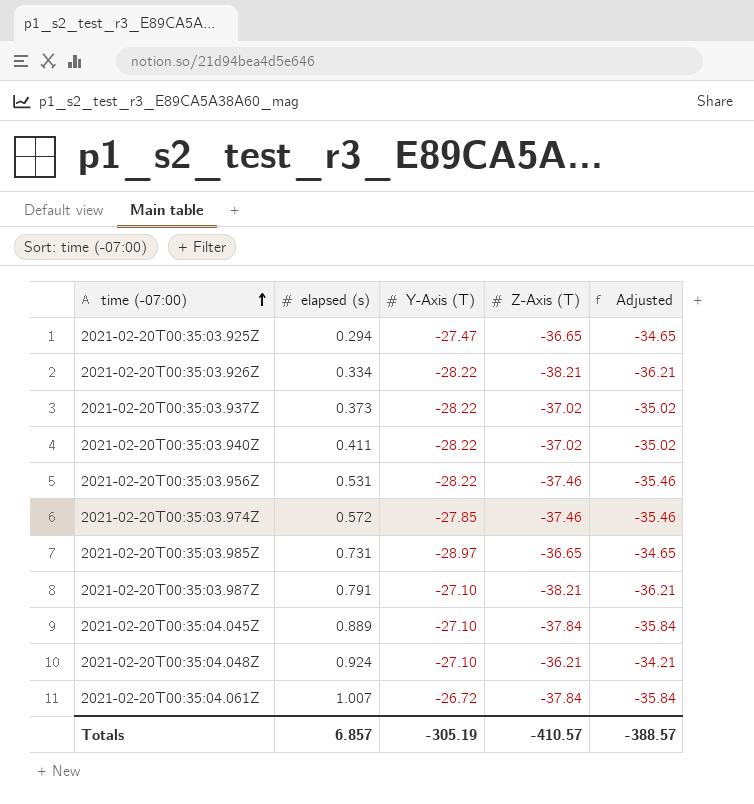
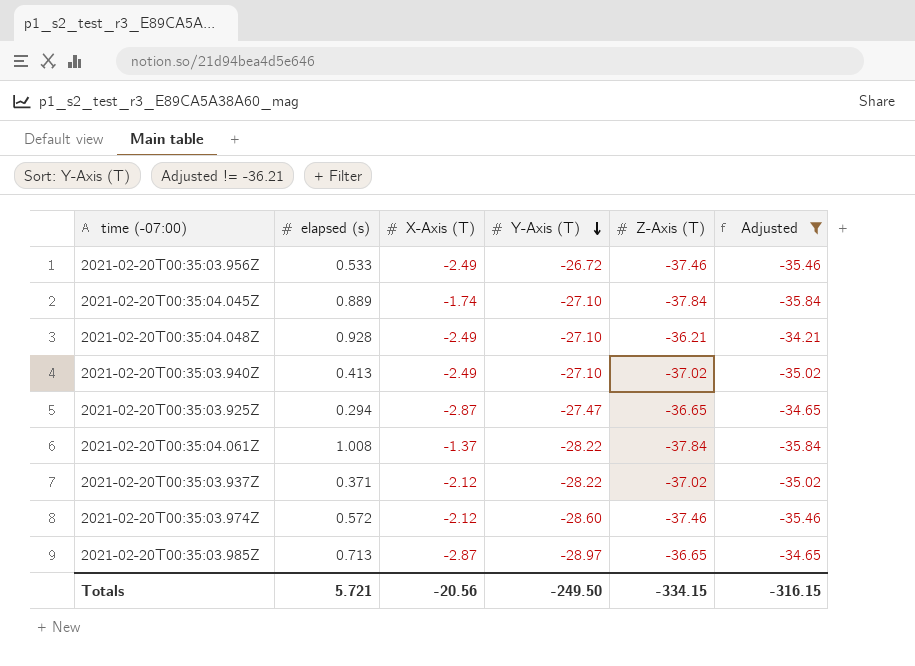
filter: none -> Adjusted != -36.21
row order: time (-07:00) ascending -> Y-Axis (T) descending
column X-Axis (T) | position: none -> 3
2021-02-20T00:35:03.956Z | elapsed (s): 0.531 -> 0.533
2021-02-20T00:35:03.956Z | Y-Axis (T): -28.22 -> -26.72
2021-02-20T00:35:04.048Z | elapsed (s): 0.924 -> 0.928
2021-02-20T00:35:03.940Z | elapsed (s): 0.411 -> 0.413
2021-02-20T00:35:03.940Z | Y-Axis (T): -28.22 -> -27.10
2021-02-20T00:35:04.061Z | elapsed (s): 1.007 -> 1.008
2021-02-20T00:35:04.061Z | Y-Axis (T): -26.72 -> -28.22
2021-02-20T00:35:03.937Z | elapsed (s): 0.373 -> 0.371
2021-02-20T00:35:03.974Z | Y-Axis (T): -27.85 -> -28.60
2021-02-20T00:35:03.985Z | elapsed (s): 0.731 -> 0.713
Totals | elapsed (s): 6.857 -> 5.721
Totals | Y-Axis (T): -305.19 -> -249.50
Totals | Z-Axis (T): -410.57 -> -334.15
Totals | Adjusted: -388.57 -> -316.15

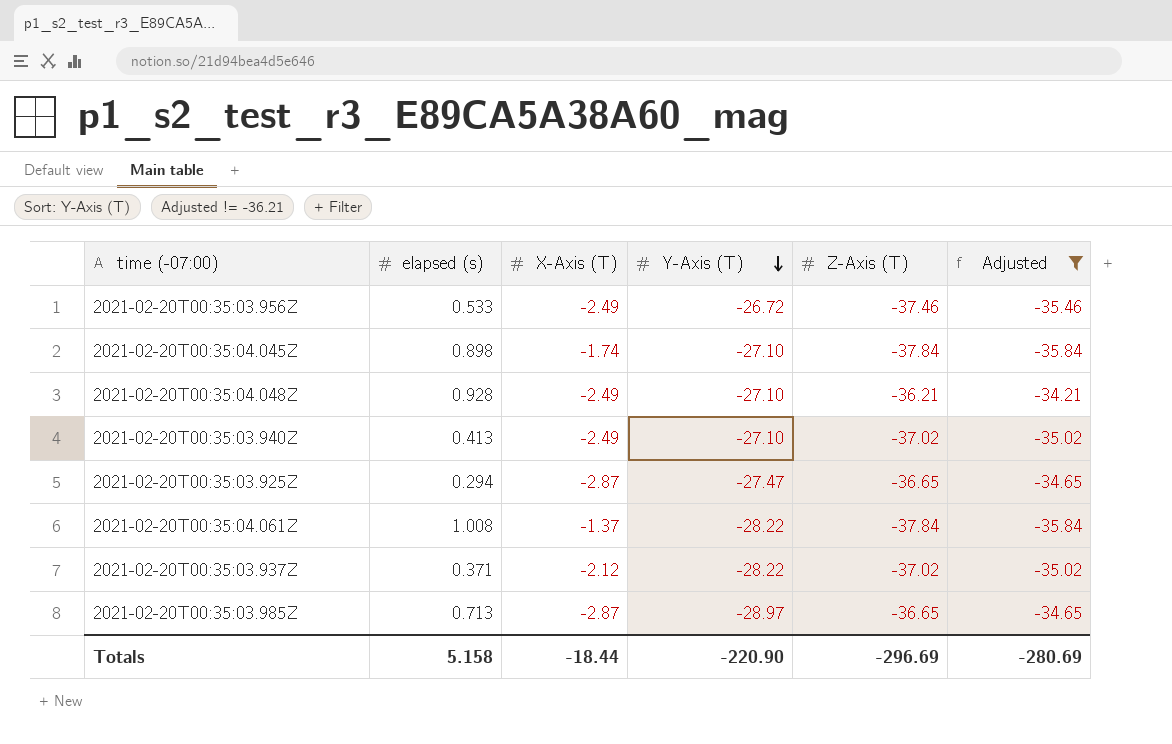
row 2021-02-20T00:35:03.974Z: 0.572 | -2.12 | -28.60 | -37.46 | -35.46 -> none
2021-02-20T00:35:04.045Z | elapsed (s): 0.889 -> 0.898
Totals | elapsed (s): 5.721 -> 5.158
Totals | X-Axis (T): -20.56 -> -18.44
Totals | Y-Axis (T): -249.50 -> -220.90
Totals | Z-Axis (T): -334.15 -> -296.69
Totals | Adjusted: -316.15 -> -280.69

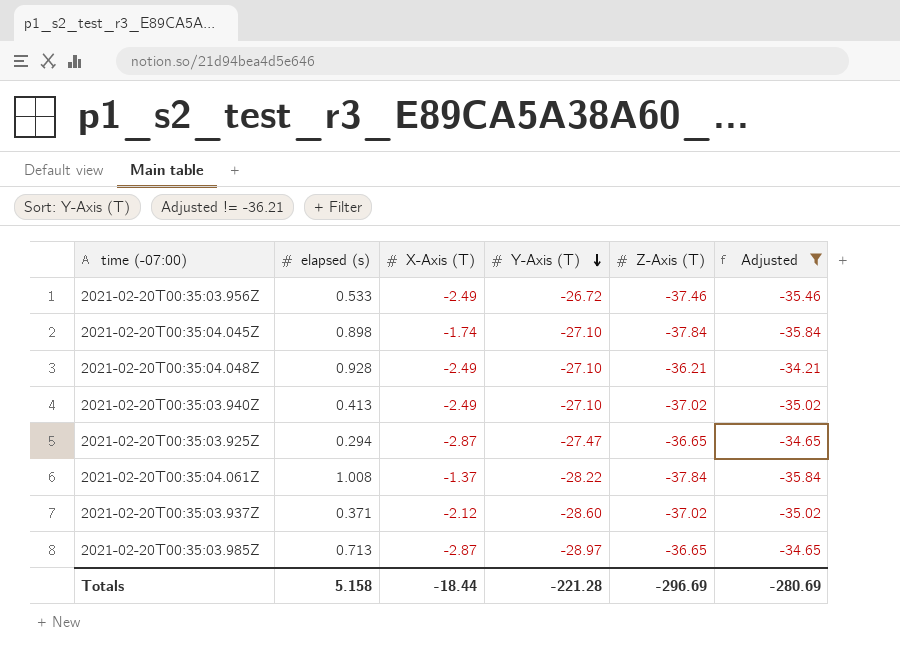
2021-02-20T00:35:03.937Z | Y-Axis (T): -28.22 -> -28.60
Totals | Y-Axis (T): -220.90 -> -221.28

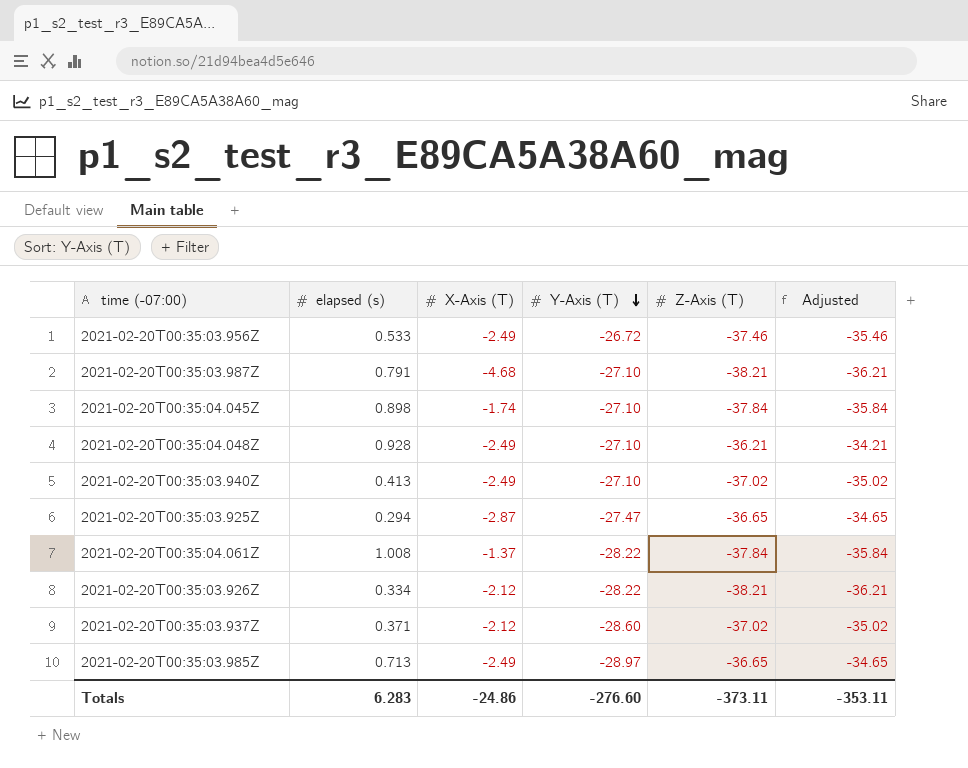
filter: Adjusted != -36.21 -> none
2021-02-20T00:35:03.985Z | X-Axis (T): -2.87 -> -2.49
Totals | elapsed (s): 5.158 -> 6.283
Totals | X-Axis (T): -18.44 -> -24.86
Totals | Y-Axis (T): -221.28 -> -276.60
Totals | Z-Axis (T): -296.69 -> -373.11
Totals | Adjusted: -280.69 -> -353.11

